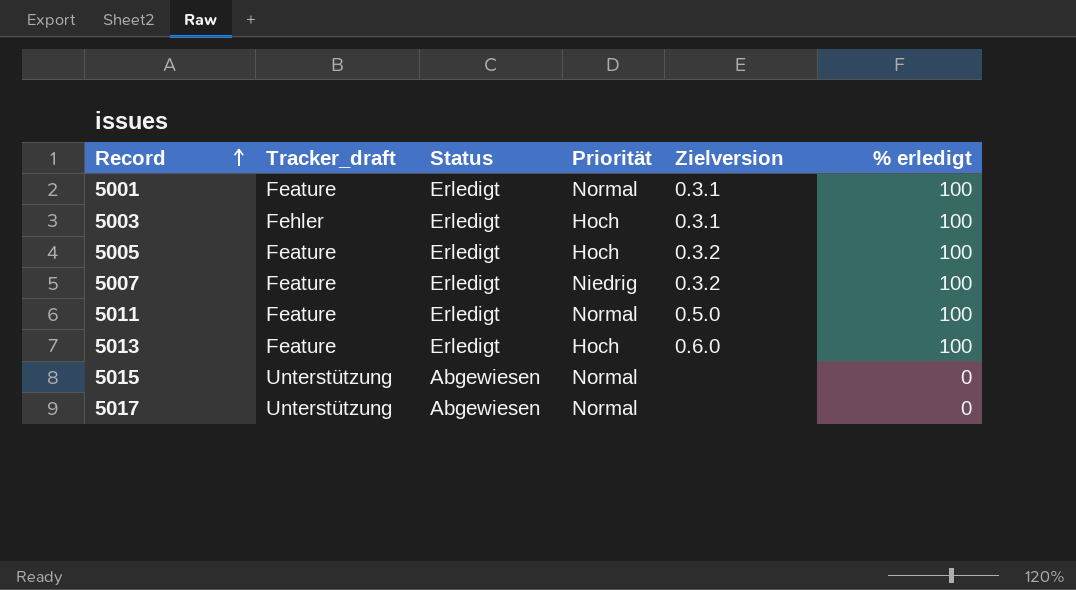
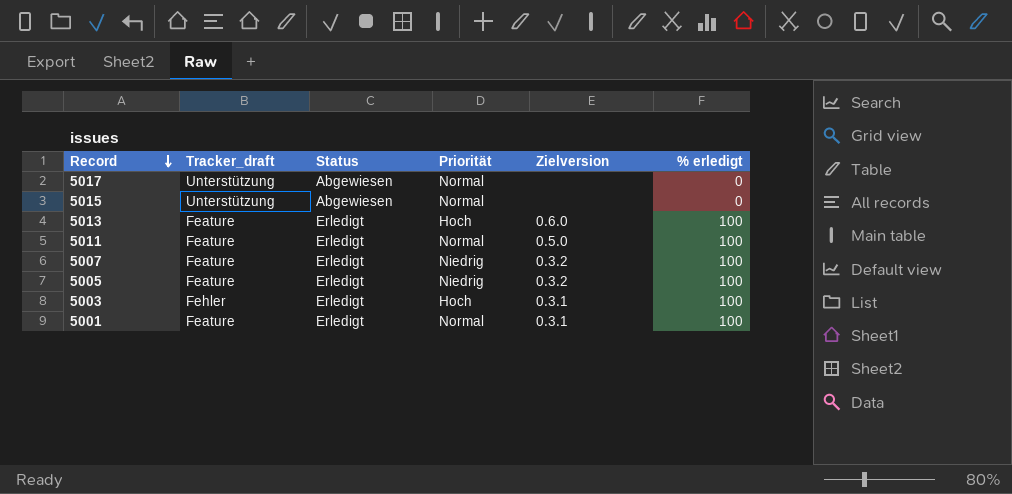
row order: Record ascending -> Record descending
5005 | Priorität: Hoch -> Niedrig

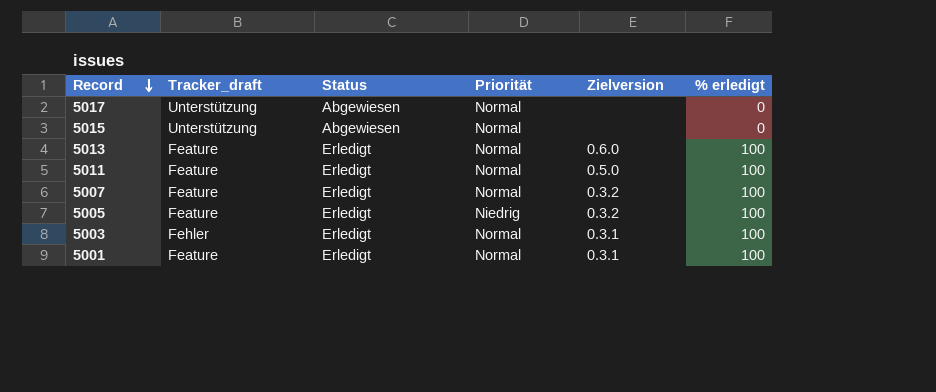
5013 | Priorität: Hoch -> Normal
5007 | Priorität: Niedrig -> Normal
5003 | Priorität: Hoch -> Normal

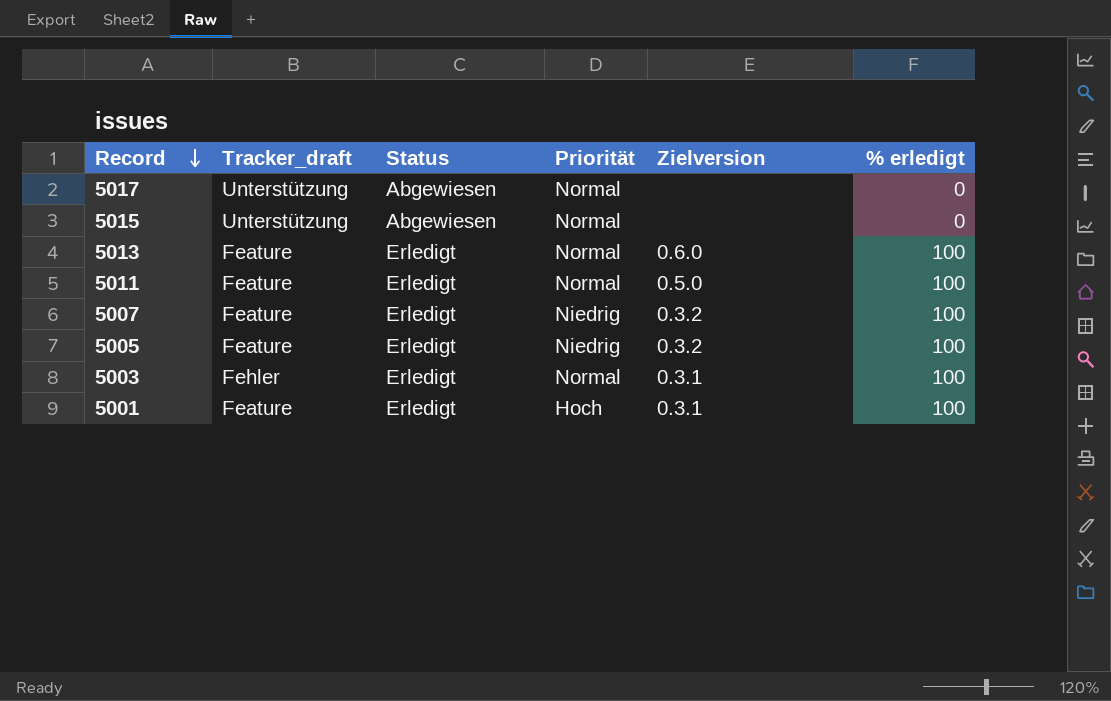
5007 | Priorität: Normal -> Niedrig
5001 | Priorität: Normal -> Hoch

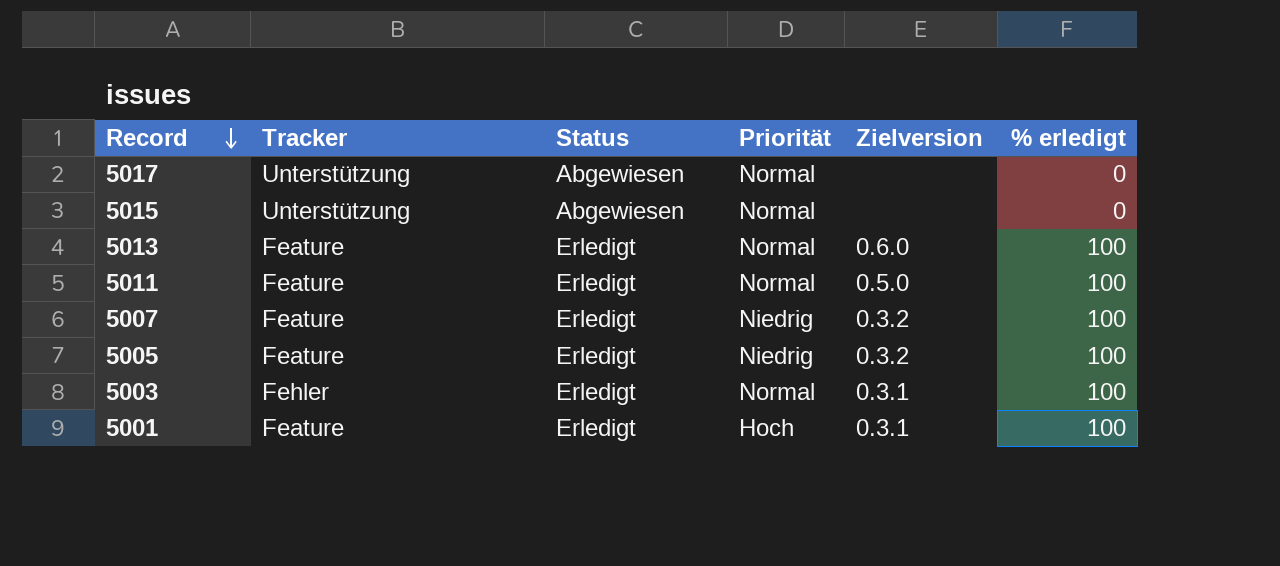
column name: Tracker_draft -> Tracker

